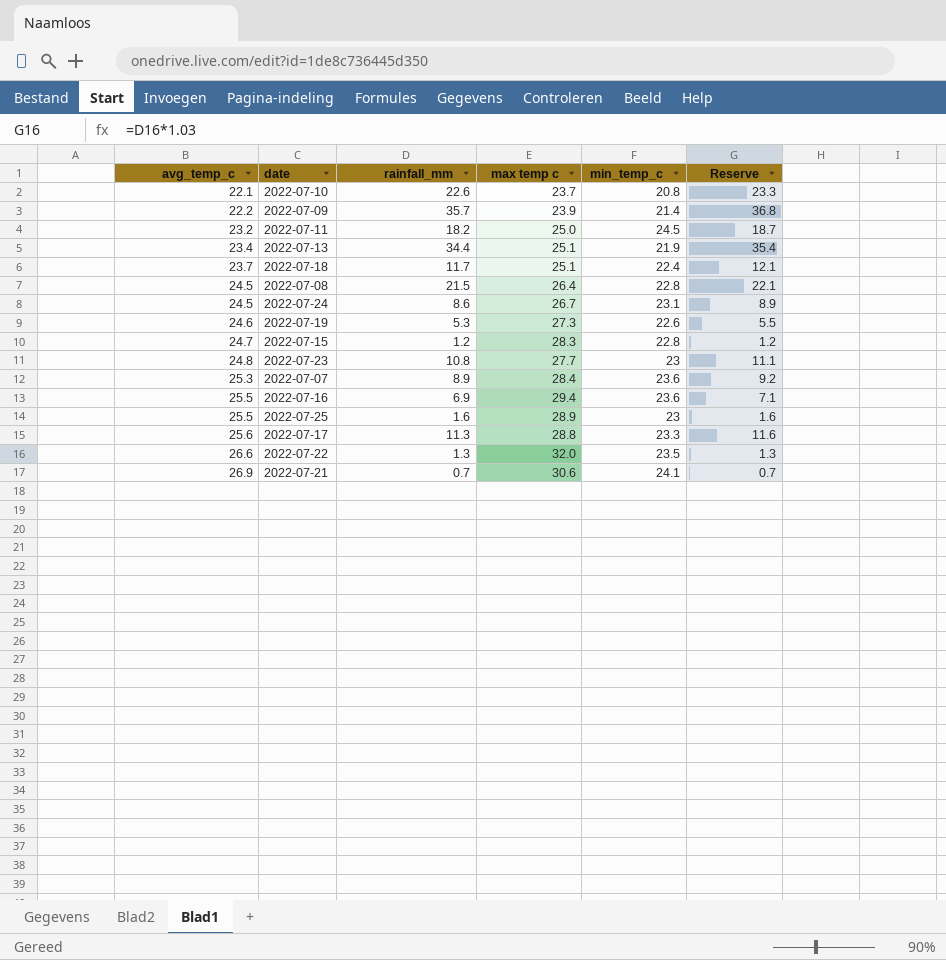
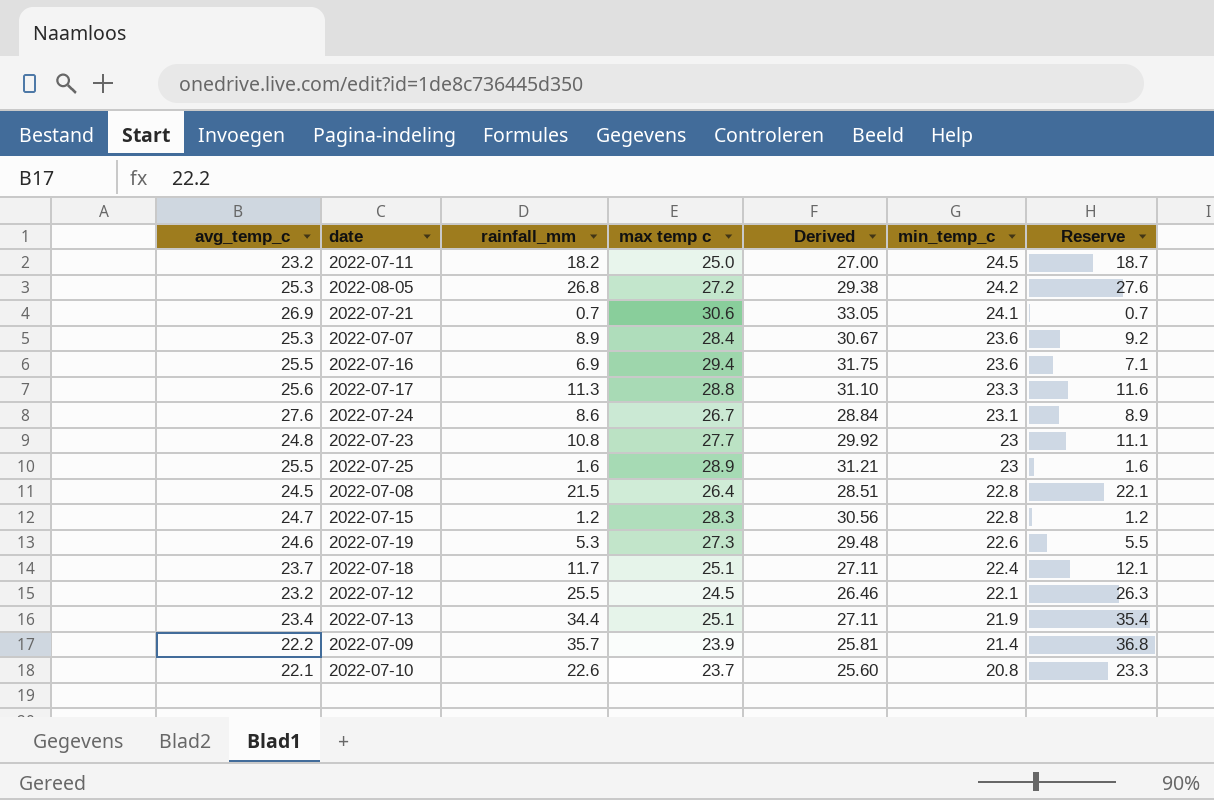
row order: avg_temp_c ascending -> min_temp_c descending
column Derived | formula: none -> [max temp c] * 1.08
row 2022-07-22: 26.6 | 1.3 | 32.0 | 23.5 | 1.3 -> none
row 2022-08-05: none -> 25.3 | 26.8 | 27.2 | 29.38 | 24.2 | 27.6
2022-07-24 | avg_temp_c: 24.5 -> 27.6
row 2022-07-12: none -> 23.2 | 25.5 | 24.5 | 26.46 | 22.1 | 26.3

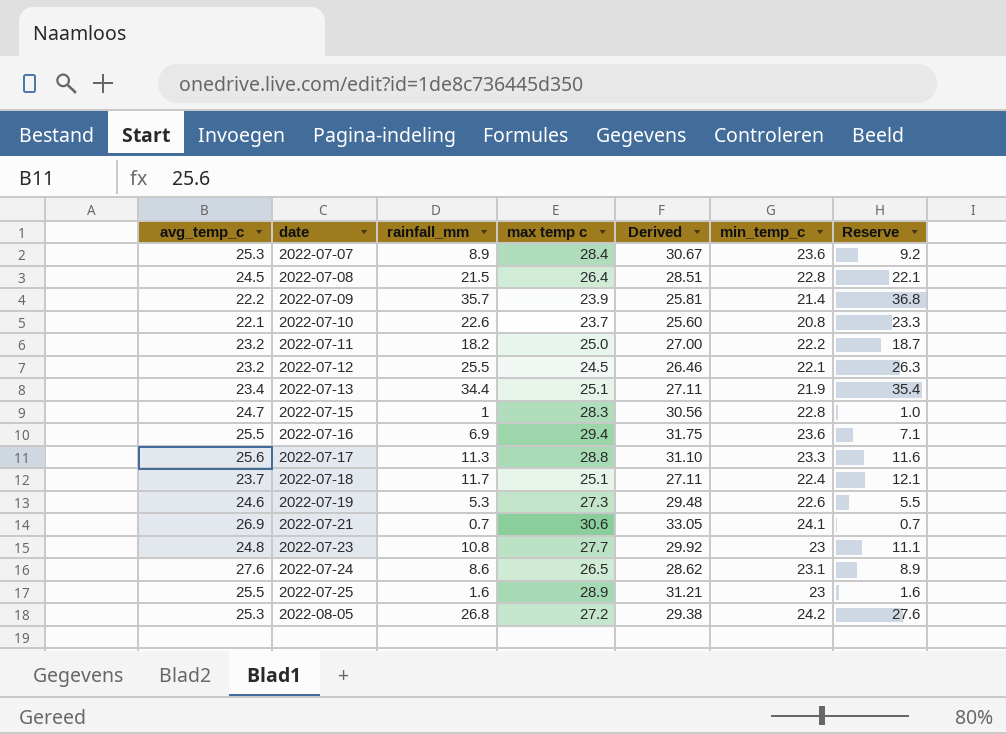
row order: min_temp_c descending -> date ascending
2022-07-11 | min_temp_c: 24.5 -> 22.2
2022-07-15 | rainfall_mm: 1.2 -> 1
2022-07-15 | Reserve: 1.2 -> 1.0
2022-07-24 | max temp c: 26.7 -> 26.5
2022-07-24 | Derived: 28.84 -> 28.62

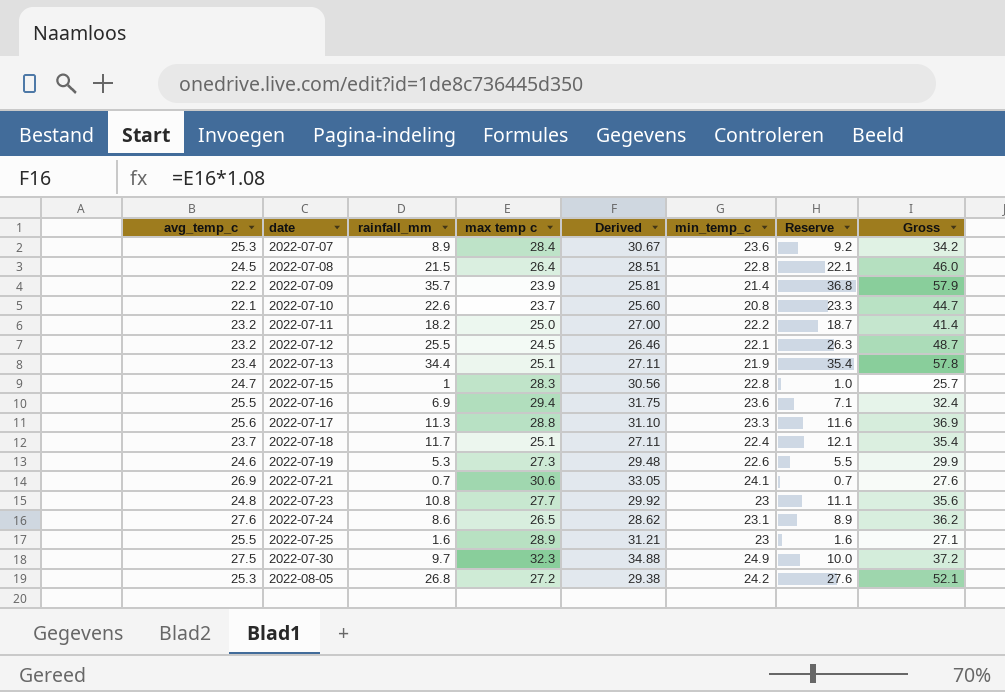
column Gross | formula: none -> [avg_temp_c] + [rainfall_mm]
row 2022-07-30: none -> 27.5 | 9.7 | 32.3 | 34.88 | 24.9 | 10.0 | 37.2

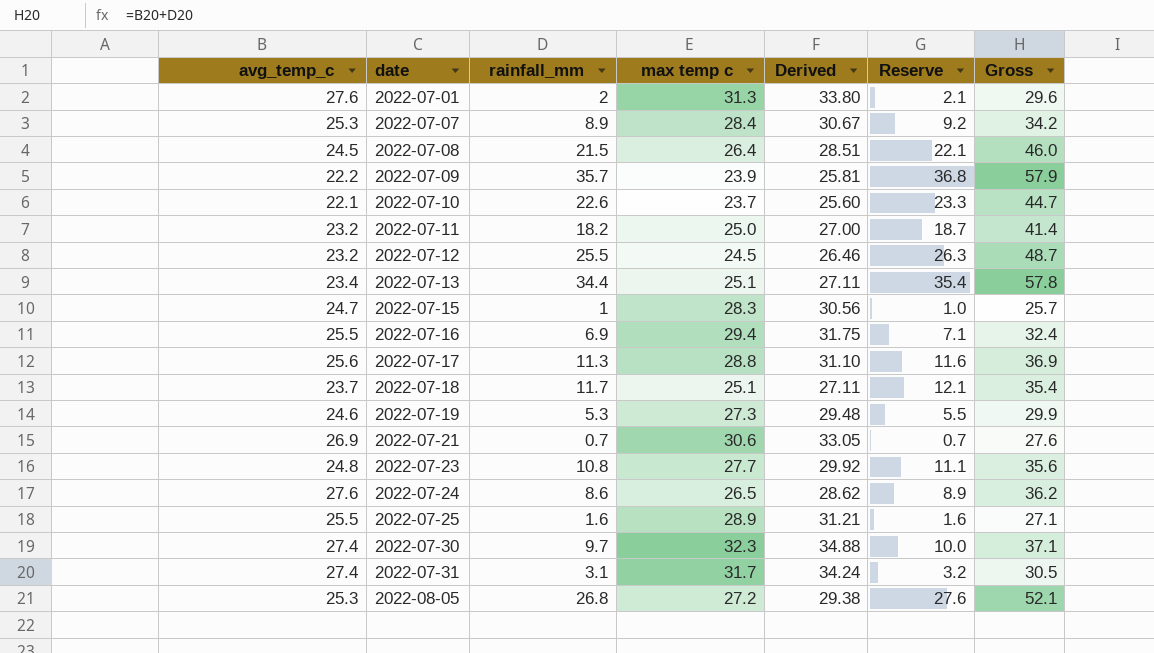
column min_temp_c | position: 6 -> none
row 2022-07-01: none -> 27.6 | 2 | 31.3 | 33.80 | 2.1 | 29.6
2022-07-30 | avg_temp_c: 27.5 -> 27.4
2022-07-30 | Gross: 37.2 -> 37.1
row 2022-07-31: none -> 27.4 | 3.1 | 31.7 | 34.24 | 3.2 | 30.5

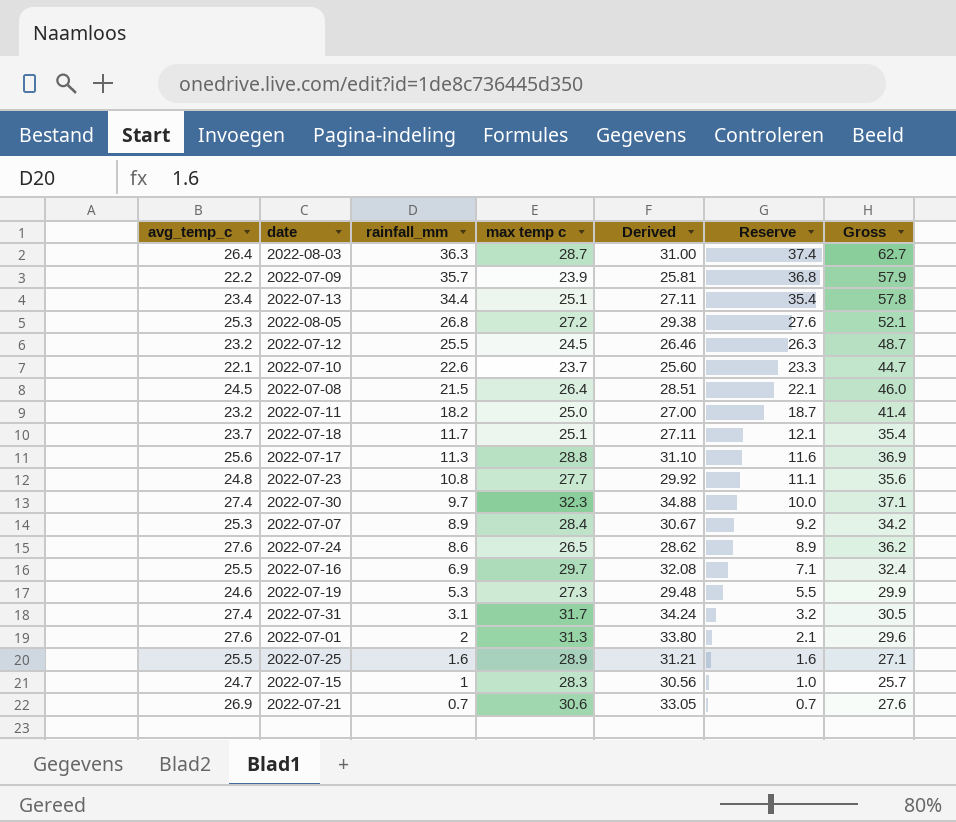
row order: date ascending -> rainfall_mm descending
row 2022-08-03: none -> 26.4 | 36.3 | 28.7 | 31.00 | 37.4 | 62.7
2022-07-16 | max temp c: 29.4 -> 29.7
2022-07-16 | Derived: 31.75 -> 32.08

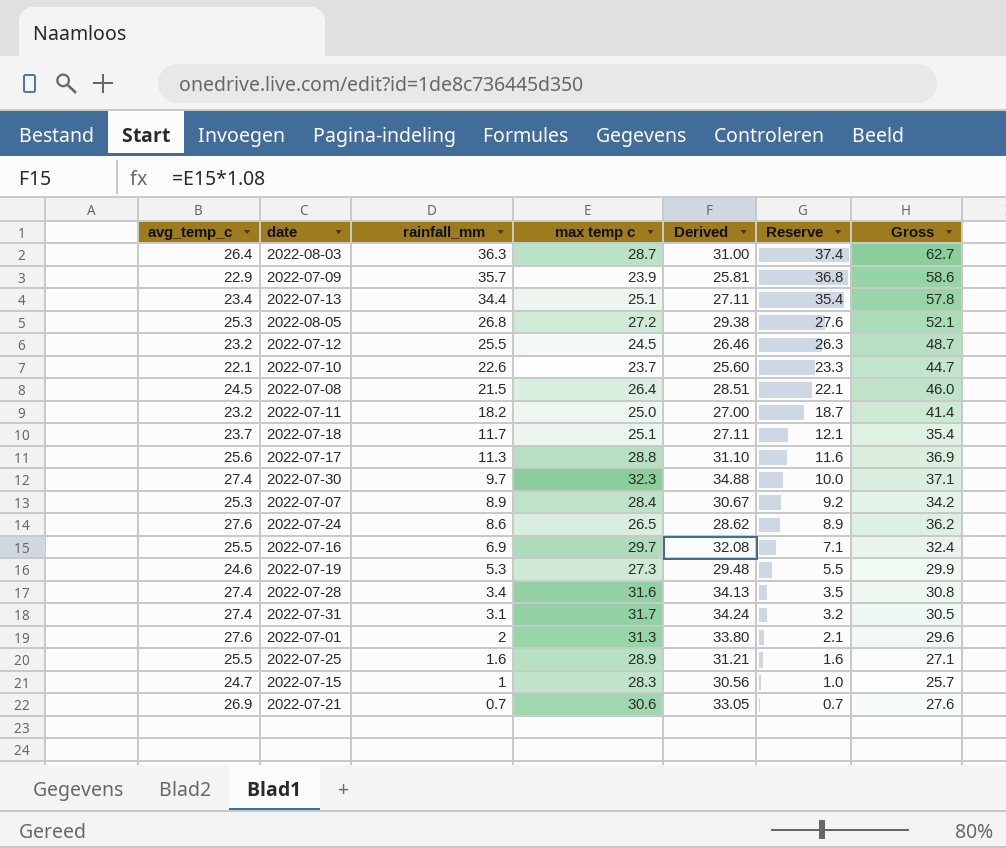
row 2022-07-23: 24.8 | 10.8 | 27.7 | 29.92 | 11.1 | 35.6 -> none
2022-07-09 | avg_temp_c: 22.2 -> 22.9
2022-07-09 | Gross: 57.9 -> 58.6
row 2022-07-28: none -> 27.4 | 3.4 | 31.6 | 34.13 | 3.5 | 30.8

